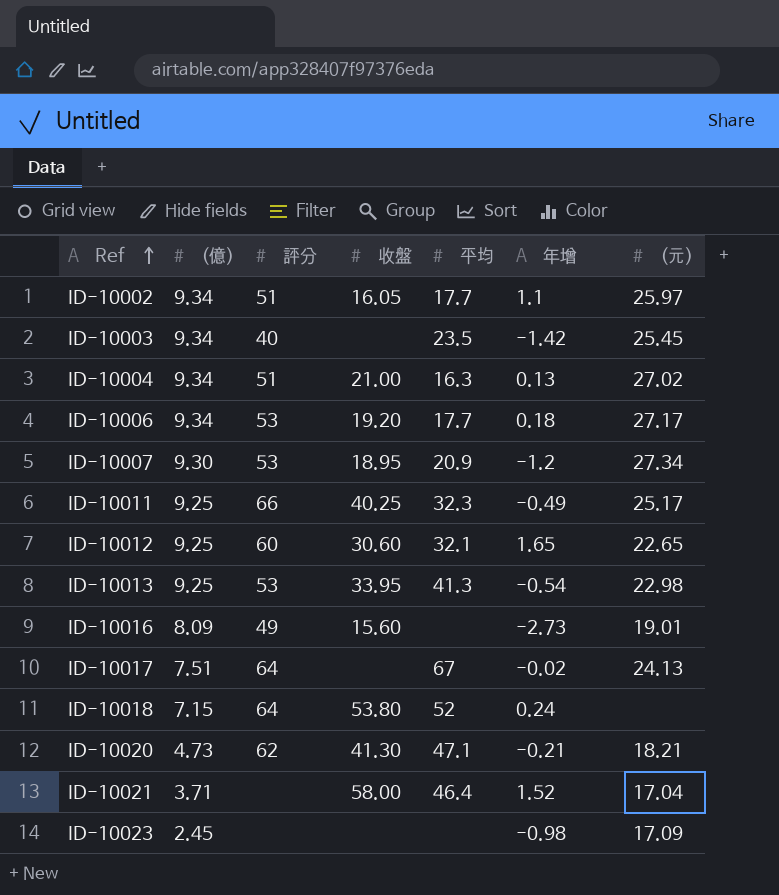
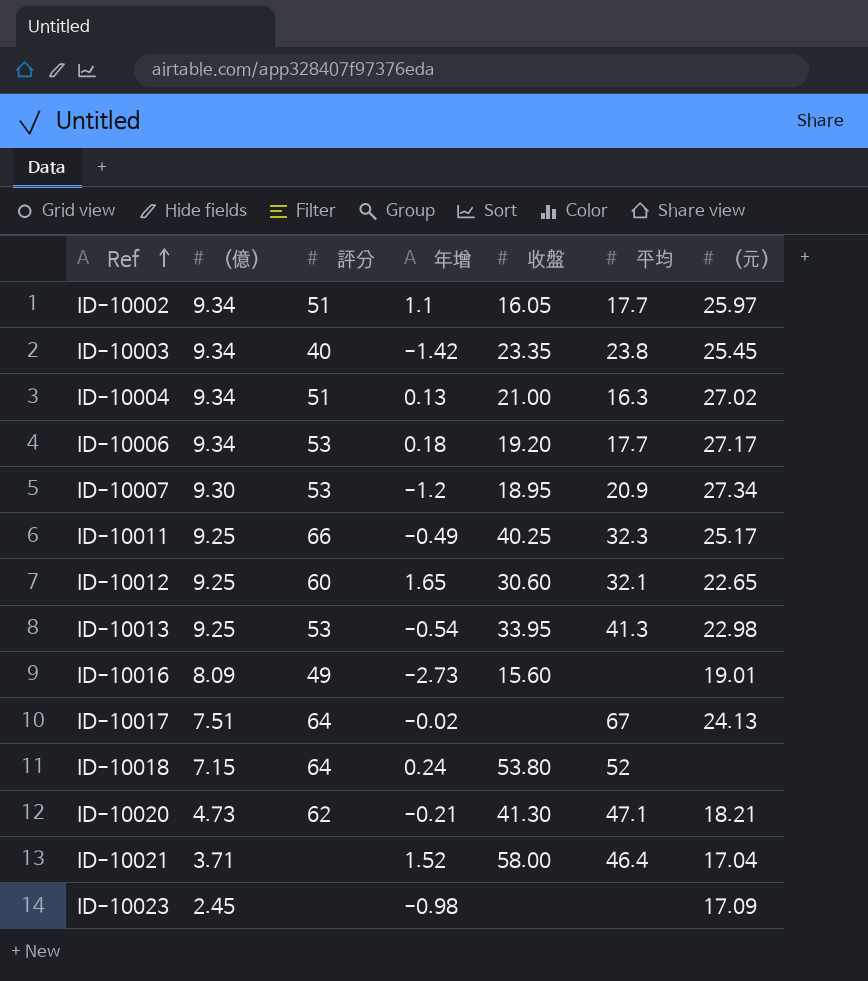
column 年增 | position: 6 -> 4
ID-10003 | 收盤: none -> 23.35
ID-10003 | 平均: 23.5 -> 23.8

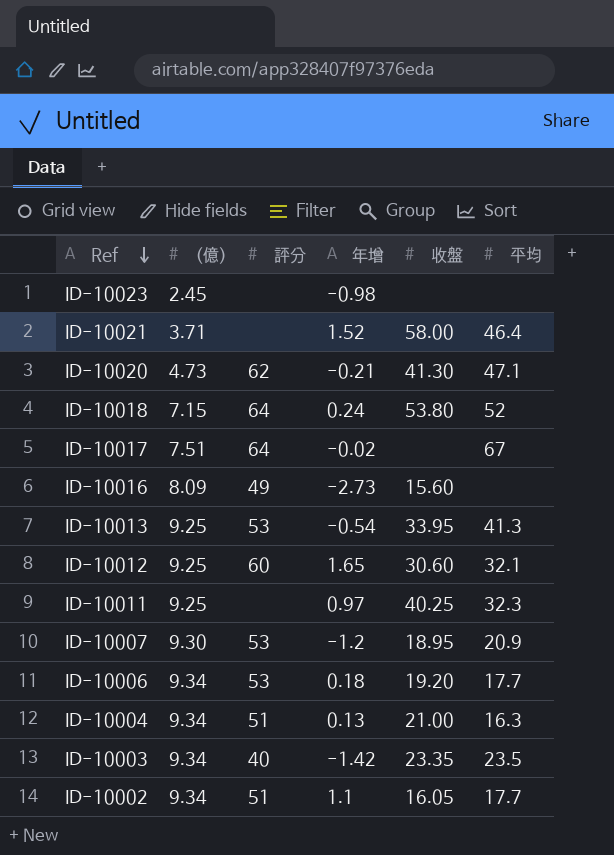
row order: Ref ascending -> Ref descending
column (元) | position: 7 -> none
ID-10011 | 評分: 66 -> none
ID-10011 | 年增: -0.49 -> 0.97
ID-10003 | 平均: 23.8 -> 23.5

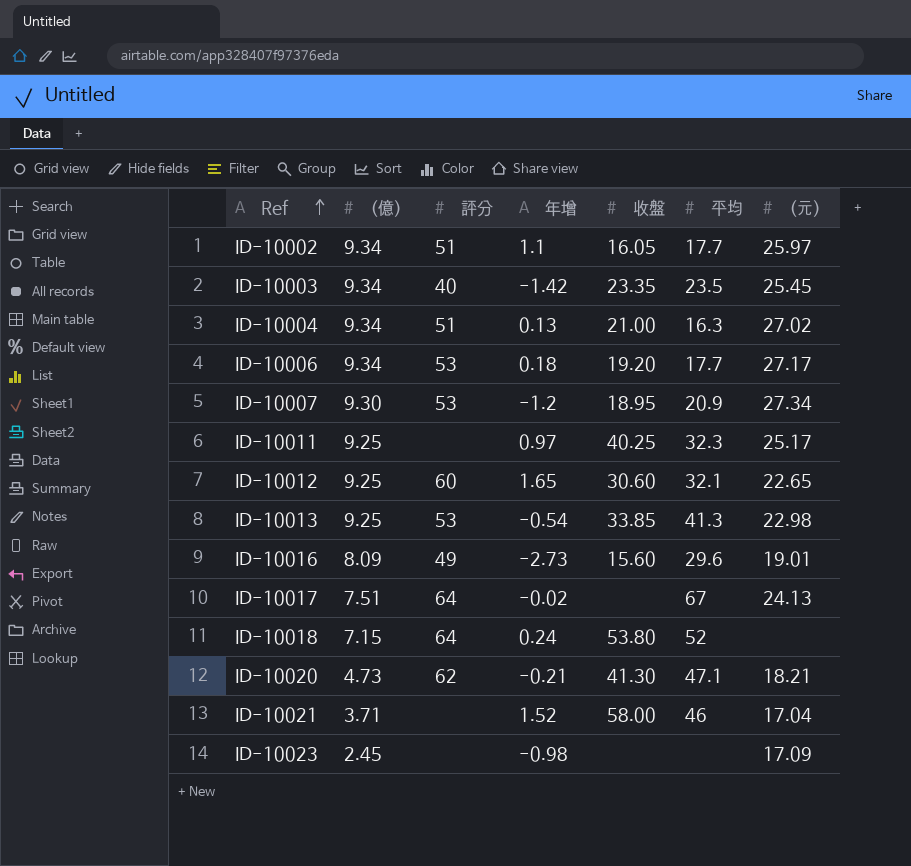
row order: Ref descending -> Ref ascending
column (元) | position: none -> 7
ID-10013 | 收盤: 33.95 -> 33.85
ID-10016 | 平均: none -> 29.6
ID-10021 | 平均: 46.4 -> 46

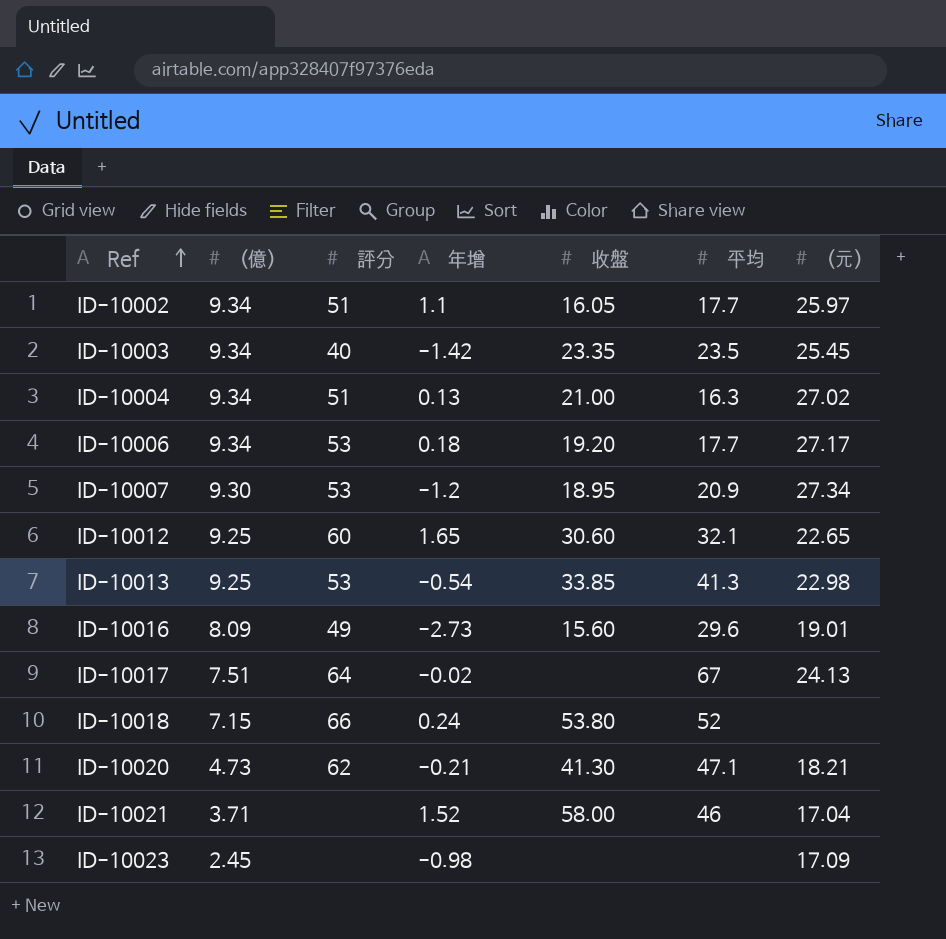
row ID-10011: 9.25 | none | 0.97 | 40.25 | 32.3 | 25.17 -> none
ID-10018 | 評分: 64 -> 66

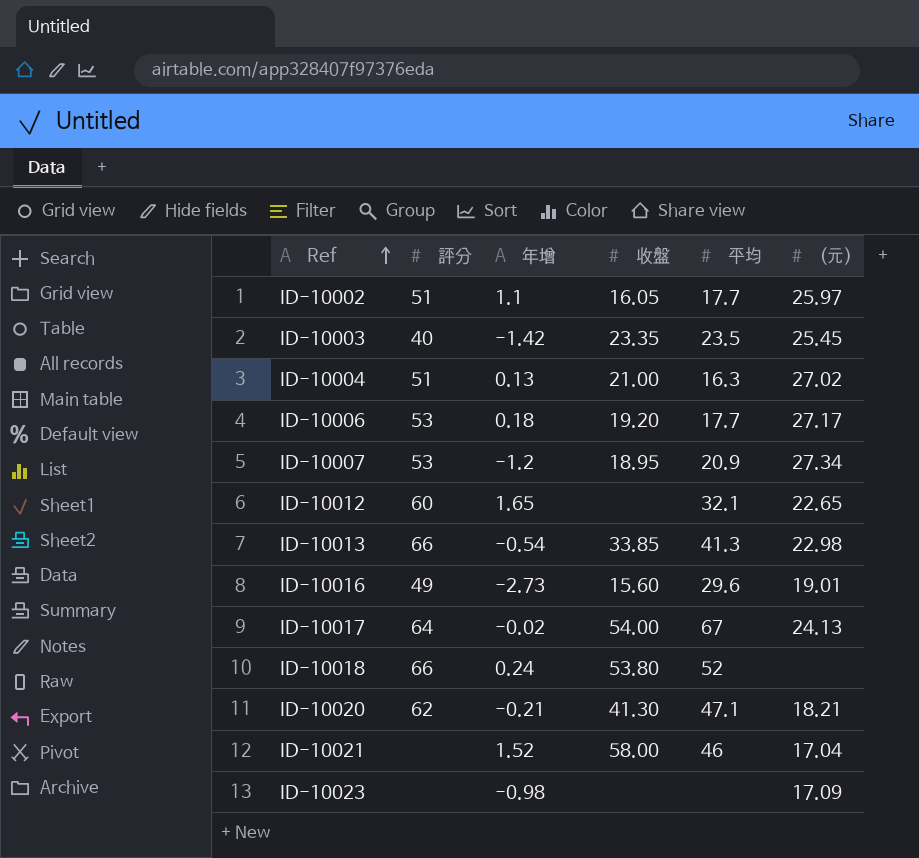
column (億) | position: 2 -> none
ID-10012 | 收盤: 30.60 -> none
ID-10013 | 評分: 53 -> 66
ID-10017 | 收盤: none -> 54.00

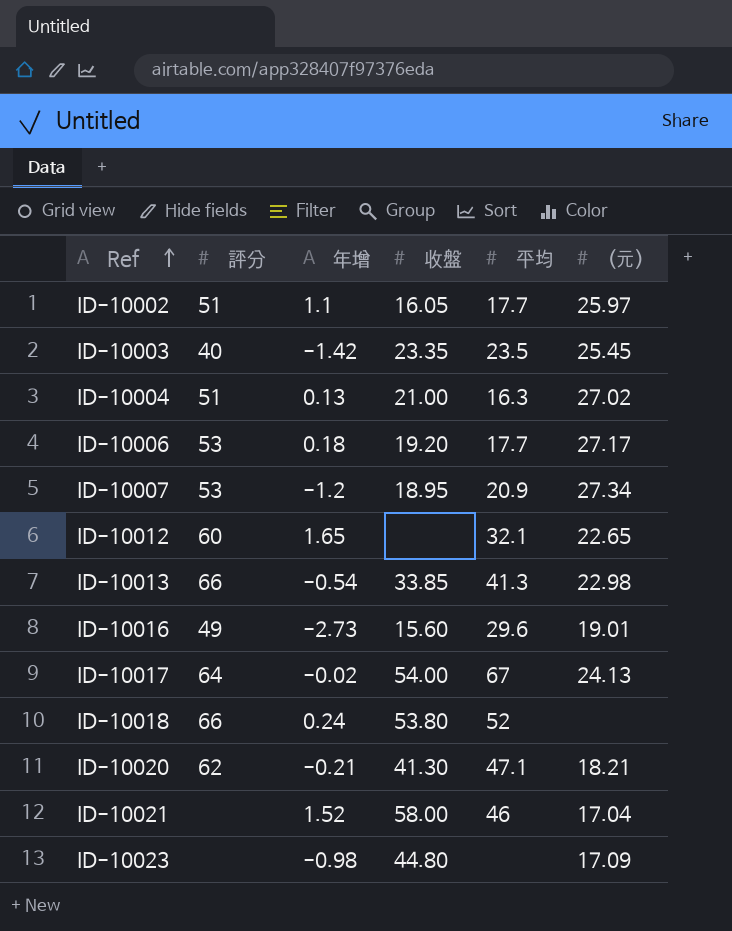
ID-10023 | 收盤: none -> 44.80

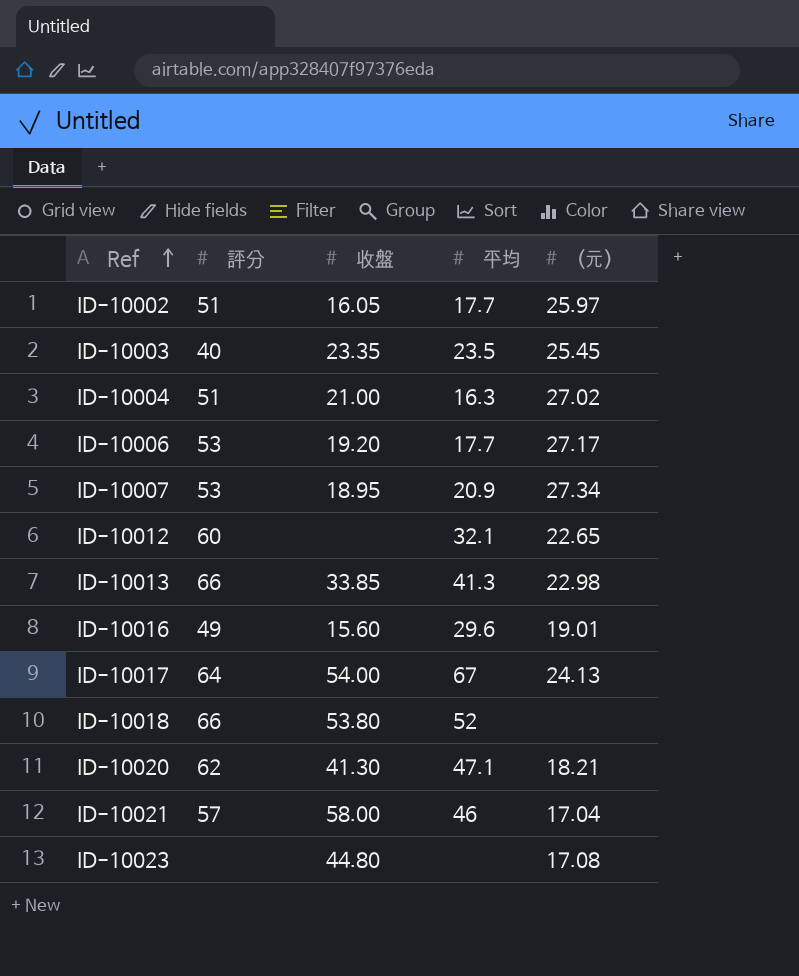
column 年增 | position: 3 -> none
ID-10021 | 評分: none -> 57
ID-10023 | (元): 17.09 -> 17.08

